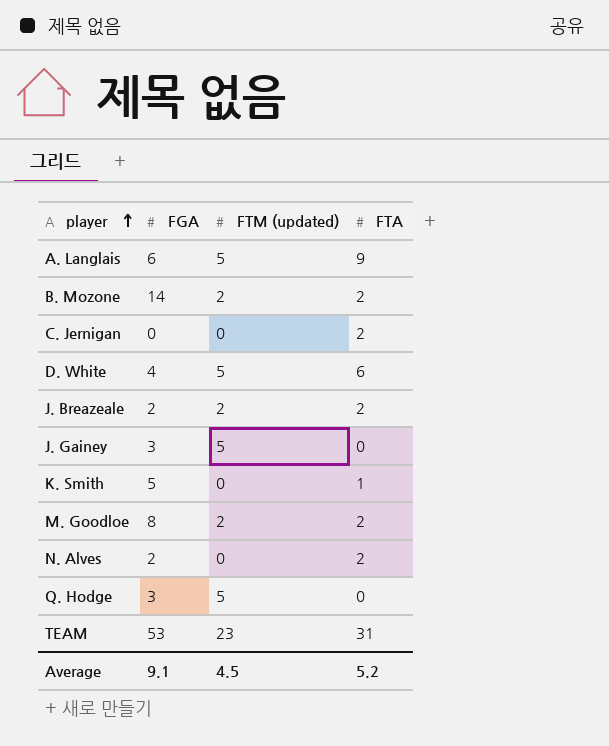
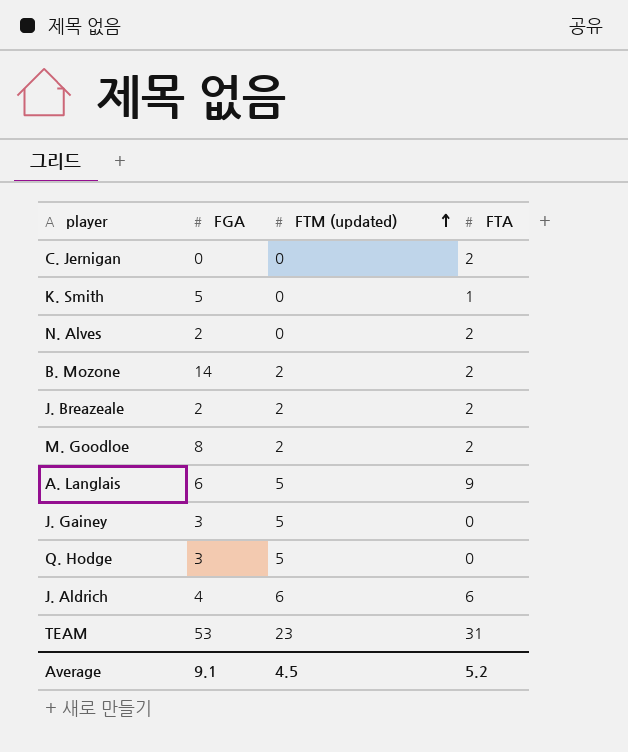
row order: player ascending -> FTM (updated) ascending
row D. White: 4 | 5 | 6 -> none
row J. Aldrich: none -> 4 | 6 | 6

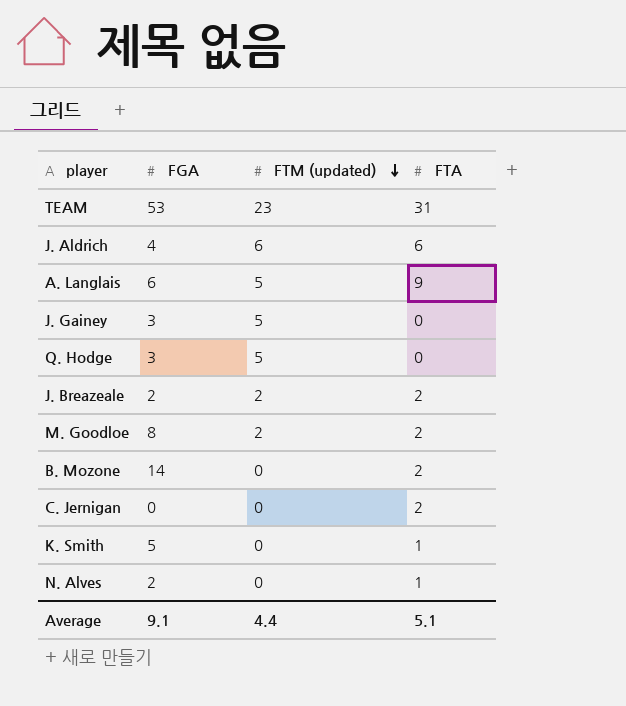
row order: FTM (updated) ascending -> FTM (updated) descending
B. Mozone | FTM (updated): 2 -> 0
N. Alves | FTA: 2 -> 1
Average | FTM (updated): 4.5 -> 4.4
Average | FTA: 5.2 -> 5.1

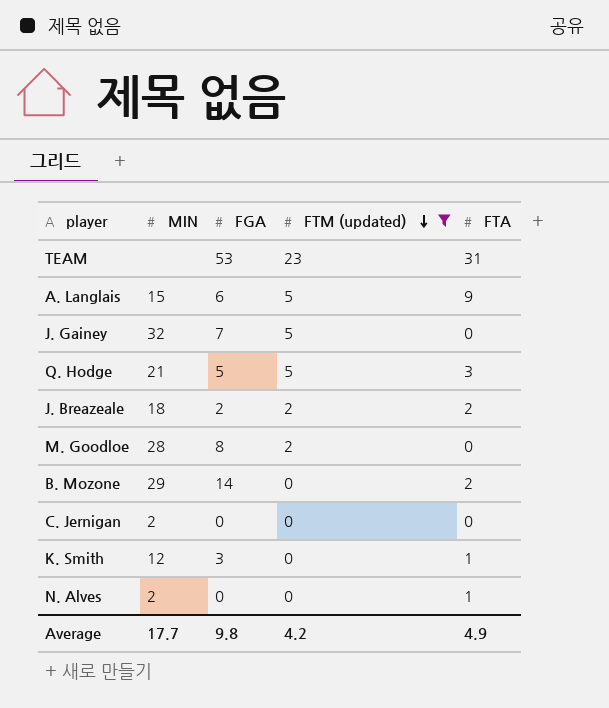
filter: none -> FTM (updated) != 6
column MIN | position: none -> 2
J. Gainey | FGA: 3 -> 7
Q. Hodge | FGA: 3 -> 5
Q. Hodge | FTA: 0 -> 3
M. Goodloe | FTA: 2 -> 0
C. Jernigan | FTA: 2 -> 0
K. Smith | FGA: 5 -> 3
N. Alves | FGA: 2 -> 0
Average | FGA: 9.1 -> 9.8
Average | FTM (updated): 4.4 -> 4.2
Average | FTA: 5.1 -> 4.9

